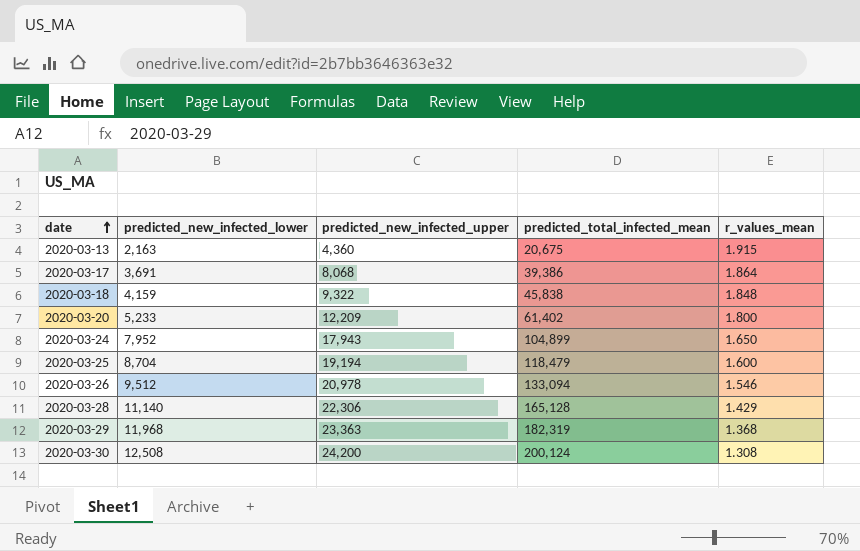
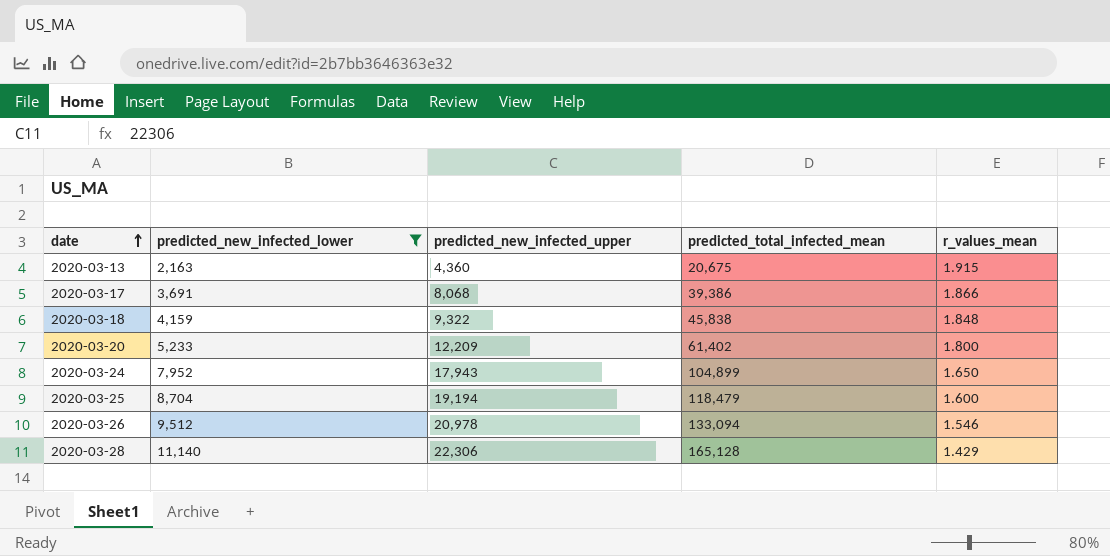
filter: none -> predicted_new_infected_lower <= 11,140
2020-03-17 | r_values_mean: 1.864 -> 1.866

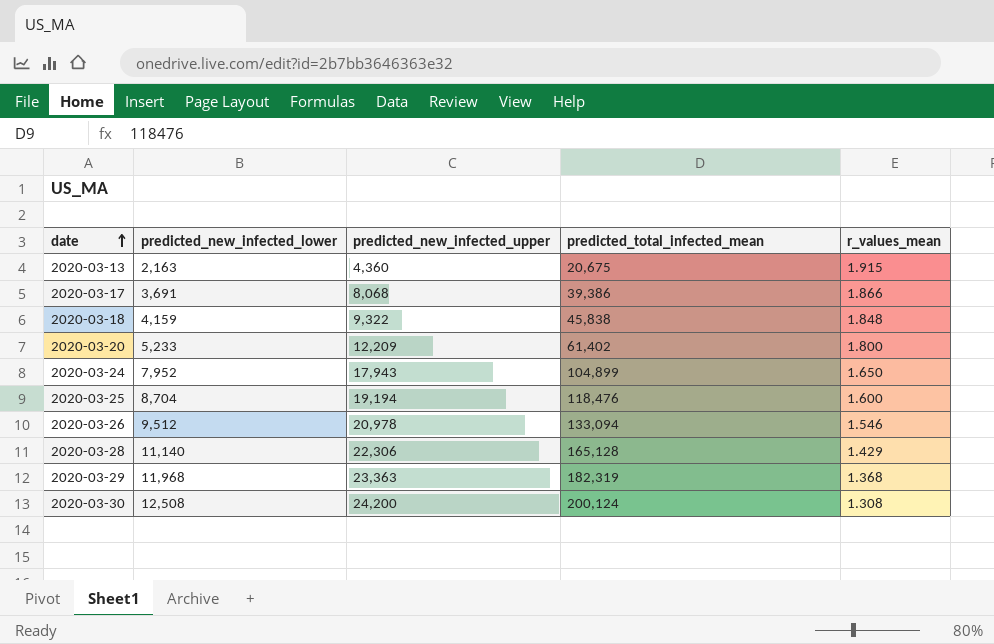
filter: predicted_new_infected_lower <= 11,140 -> none
2020-03-25 | predicted_total_infected_mean: 118,479 -> 118,476

